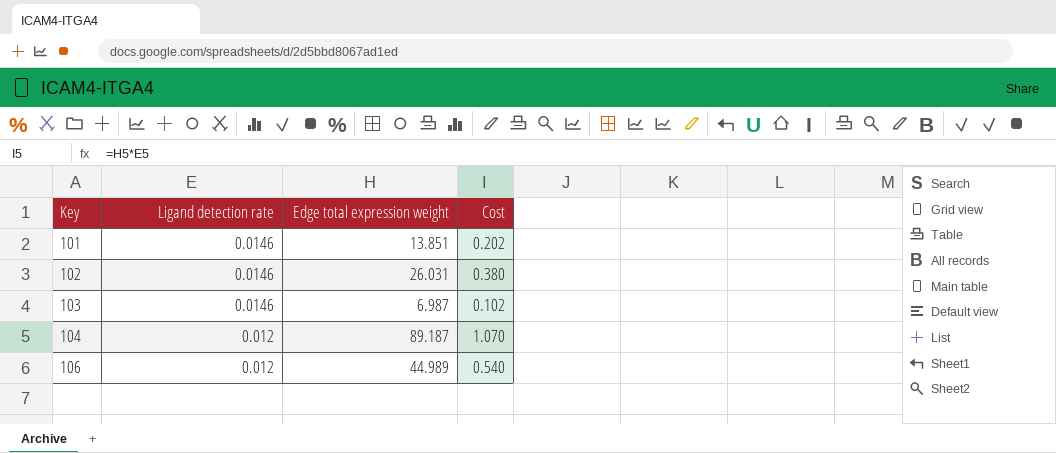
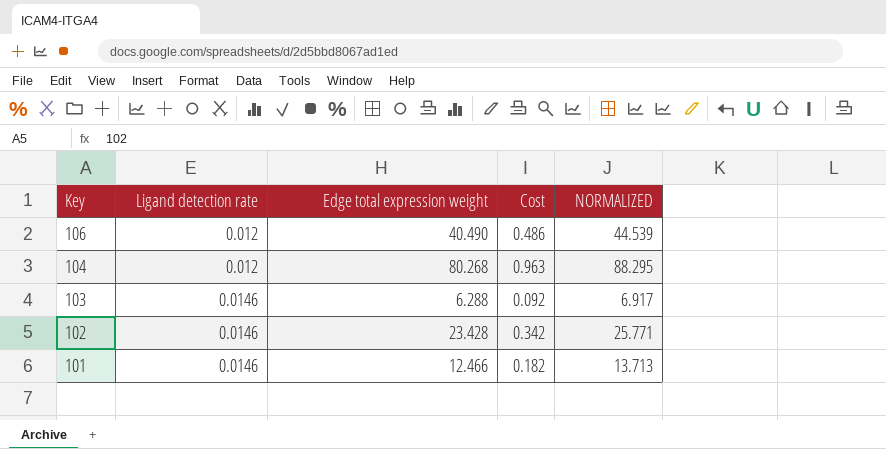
row order: Key ascending -> Key descending
column NORMALIZED | formula: none -> [Edge total expression weight] * 1.1
106 | Edge total expression weight: 44.989 -> 40.490
106 | Cost: 0.540 -> 0.486
104 | Edge total expression weight: 89.187 -> 80.268
104 | Cost: 1.070 -> 0.963
103 | Edge total expression weight: 6.987 -> 6.288
103 | Cost: 0.102 -> 0.092
102 | Edge total expression weight: 26.031 -> 23.428
102 | Cost: 0.380 -> 0.342
101 | Edge total expression weight: 13.851 -> 12.466
101 | Cost: 0.202 -> 0.182

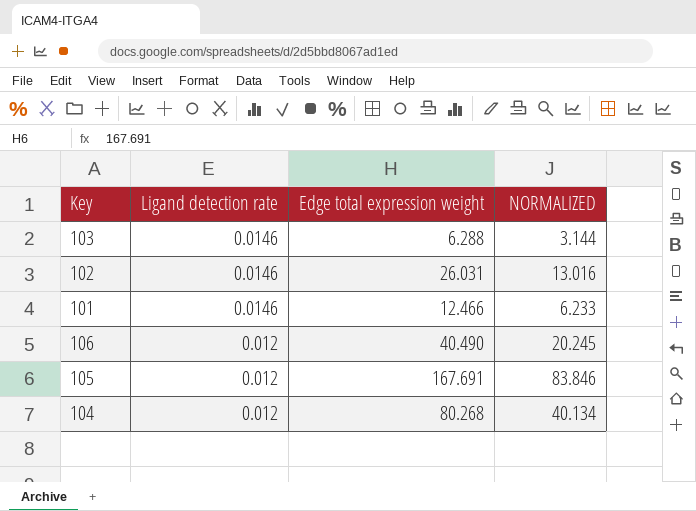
row order: Key descending -> Ligand detection rate descending
column Cost | formula: [Ligand detection rate] * [Edge total expression weight] -> none
column NORMALIZED | formula: [Edge total expression weight] * 1.1 -> [Edge total expression weight] * 0.5
102 | Edge total expression weight: 23.428 -> 26.031
row 105: none -> 0.012 | 167.691 | 83.846

